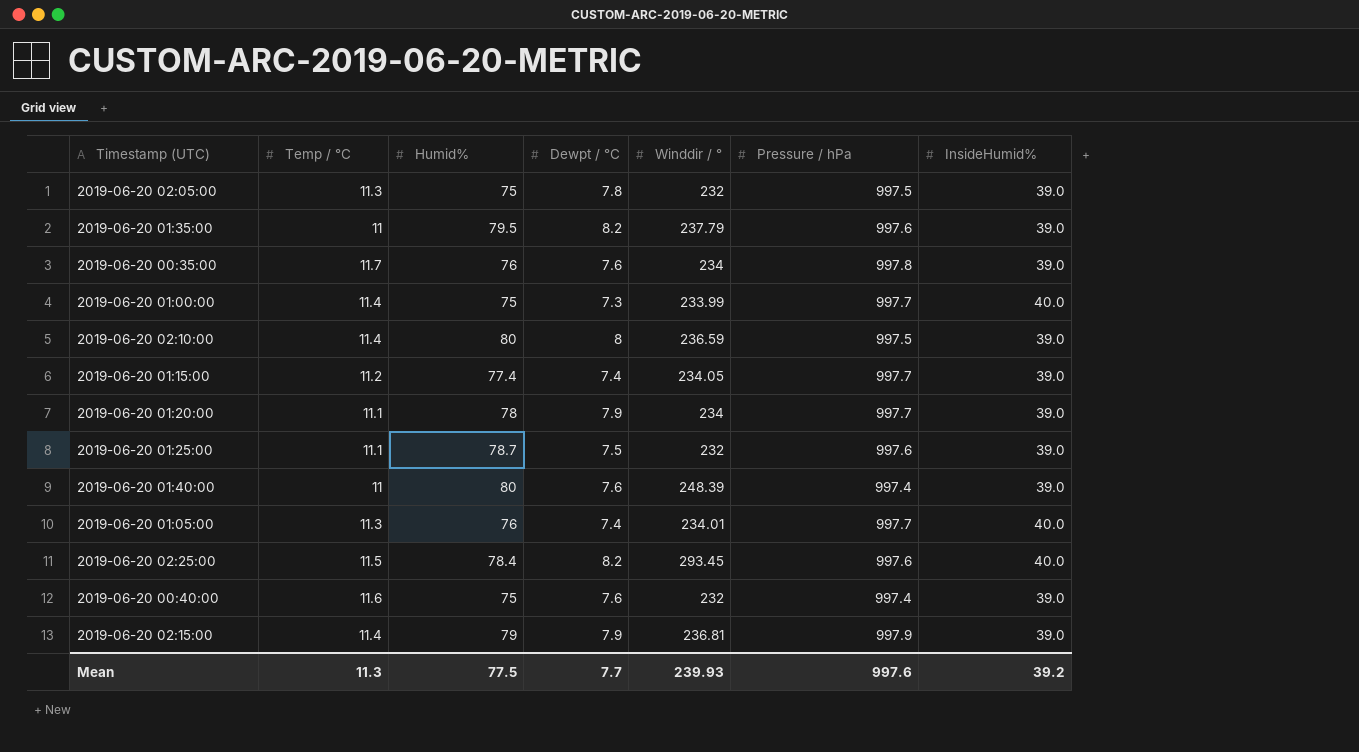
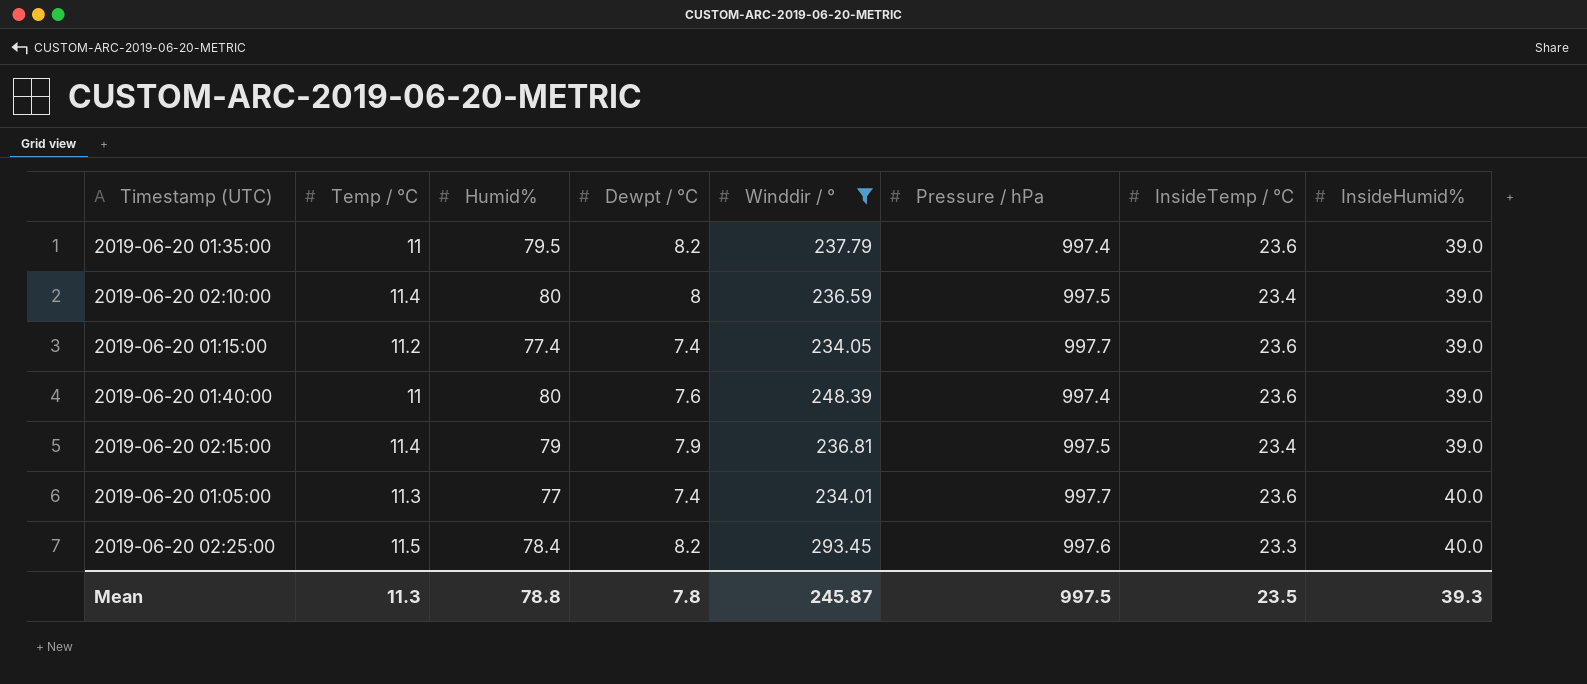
filter: none -> Winddir / ° >= 234.01
row order: none -> InsideHumid% ascending
column InsideTemp / °C | position: none -> 7
2019-06-20 01:35:00 | Pressure / hPa: 997.6 -> 997.4
2019-06-20 02:15:00 | Pressure / hPa: 997.9 -> 997.5
2019-06-20 01:05:00 | Humid%: 76 -> 77
Mean | Humid%: 77.5 -> 78.8
Mean | Dewpt / °C: 7.7 -> 7.8
Mean | Winddir / °: 239.93 -> 245.87
Mean | Pressure / hPa: 997.6 -> 997.5
Mean | InsideHumid%: 39.2 -> 39.3

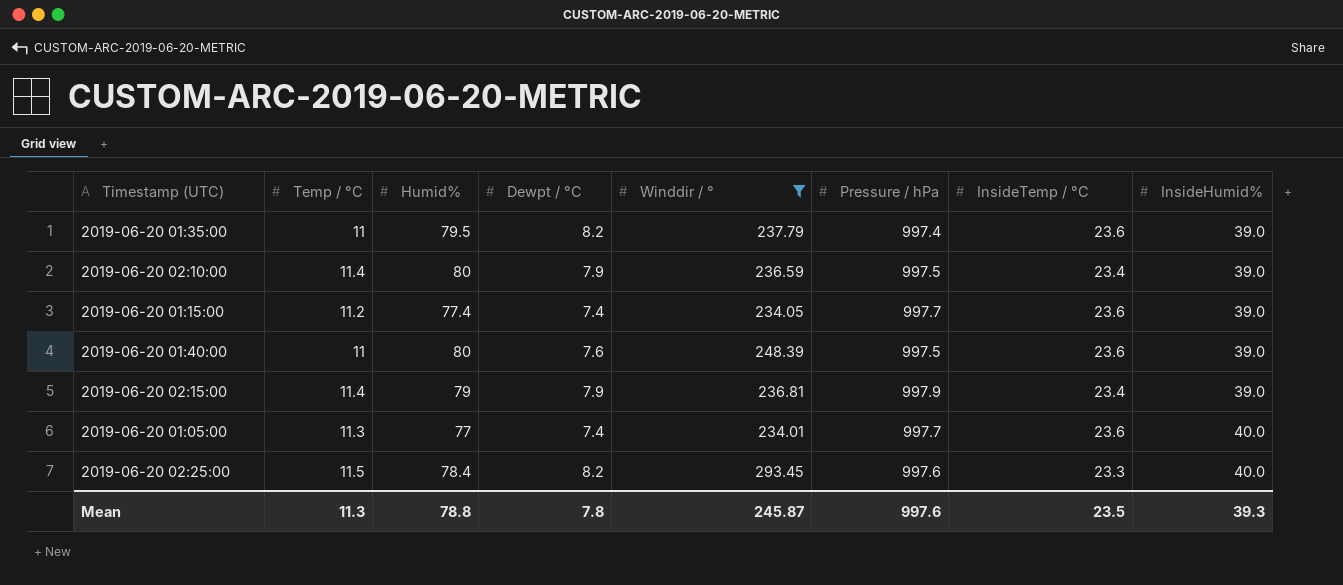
2019-06-20 02:10:00 | Dewpt / °C: 8 -> 7.9
2019-06-20 01:40:00 | Pressure / hPa: 997.4 -> 997.5
2019-06-20 02:15:00 | Pressure / hPa: 997.5 -> 997.9
Mean | Pressure / hPa: 997.5 -> 997.6

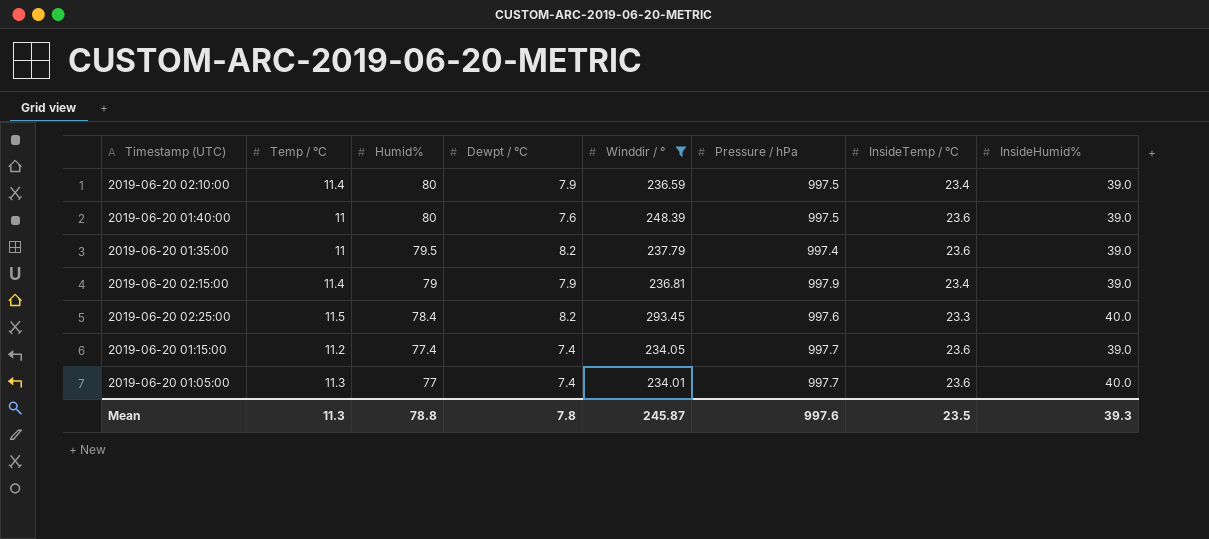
row order: InsideHumid% ascending -> Humid% descending

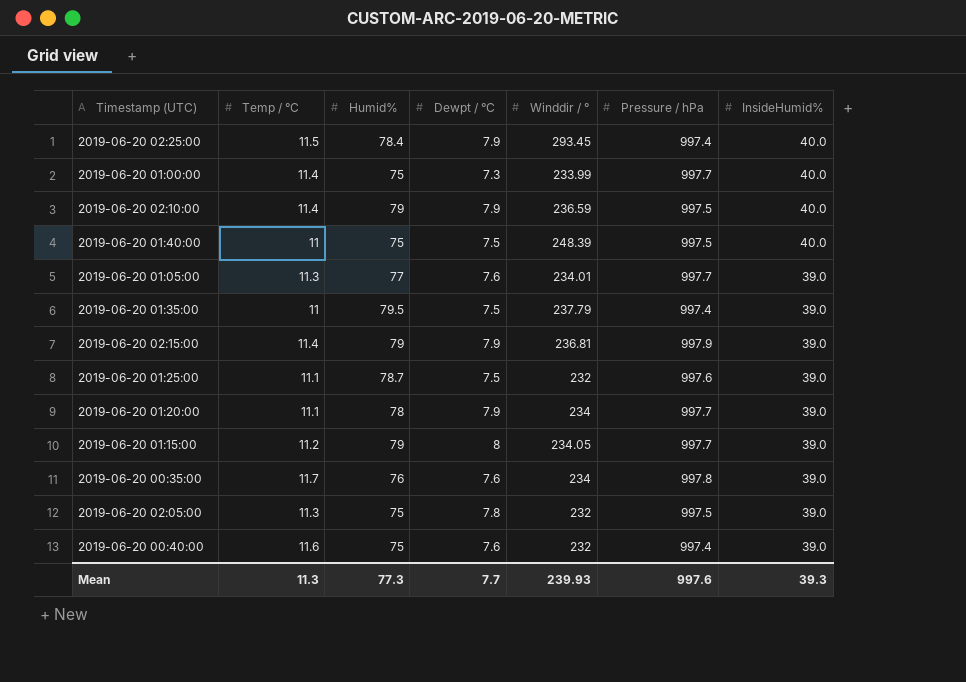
filter: Winddir / ° >= 234.01 -> none
row order: Humid% descending -> InsideHumid% descending
column InsideTemp / °C | position: 7 -> none
2019-06-20 02:25:00 | Dewpt / °C: 8.2 -> 7.9
2019-06-20 02:25:00 | Pressure / hPa: 997.6 -> 997.4
2019-06-20 02:10:00 | Humid%: 80 -> 79
2019-06-20 02:10:00 | InsideHumid%: 39.0 -> 40.0
2019-06-20 01:40:00 | Humid%: 80 -> 75
2019-06-20 01:40:00 | Dewpt / °C: 7.6 -> 7.5
2019-06-20 01:40:00 | InsideHumid%: 39.0 -> 40.0
2019-06-20 01:05:00 | Dewpt / °C: 7.4 -> 7.6
2019-06-20 01:05:00 | InsideHumid%: 40.0 -> 39.0
2019-06-20 01:35:00 | Dewpt / °C: 8.2 -> 7.5
2019-06-20 01:15:00 | Humid%: 77.4 -> 79
2019-06-20 01:15:00 | Dewpt / °C: 7.4 -> 8
Mean | Humid%: 78.8 -> 77.3
Mean | Dewpt / °C: 7.8 -> 7.7
Mean | Winddir / °: 245.87 -> 239.93

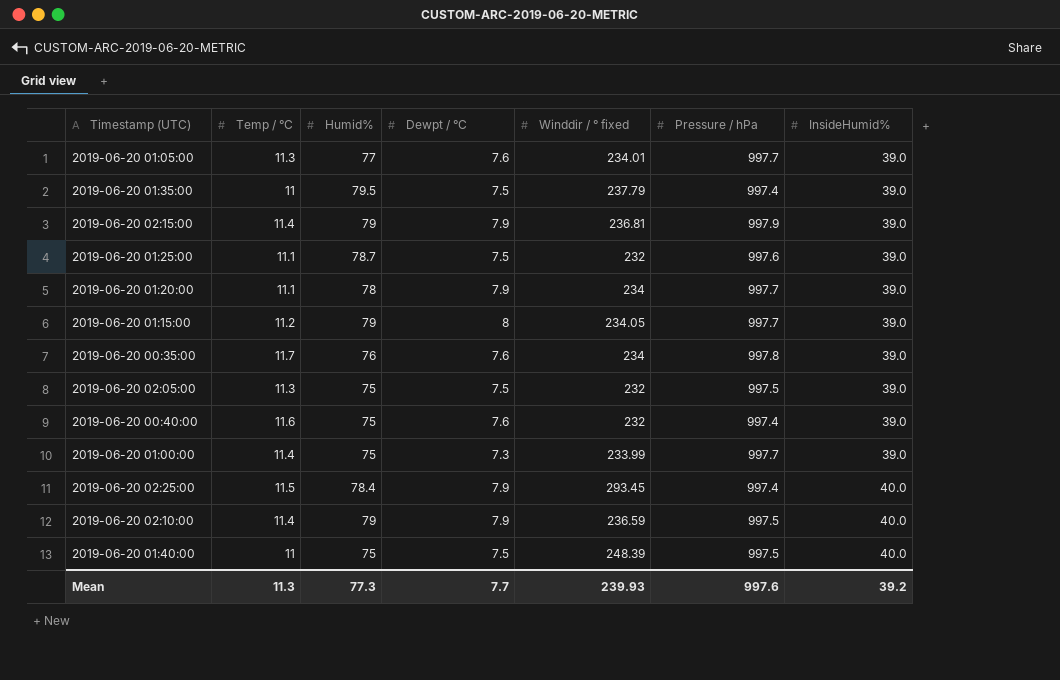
row order: InsideHumid% descending -> InsideHumid% ascending
column name: Winddir / ° -> Winddir / ° fixed
2019-06-20 02:05:00 | Dewpt / °C: 7.8 -> 7.5
2019-06-20 01:00:00 | InsideHumid%: 40.0 -> 39.0
Mean | InsideHumid%: 39.3 -> 39.2

